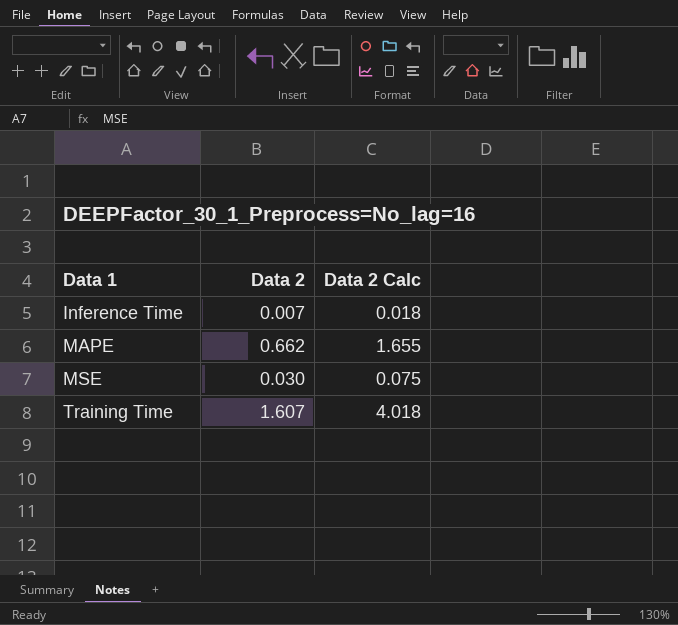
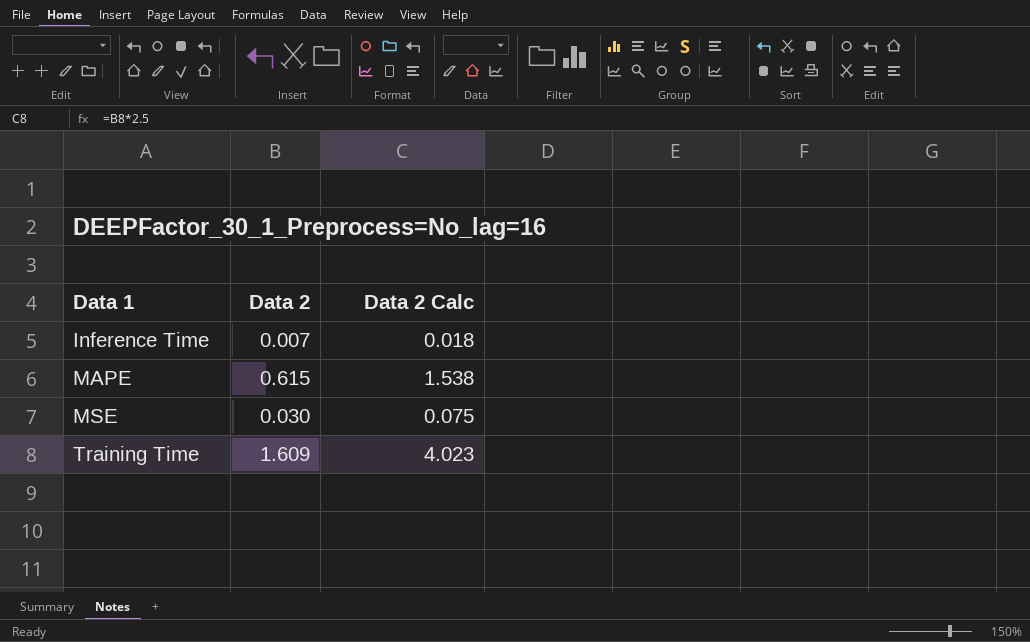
MAPE | Data 2: 0.662 -> 0.615
MAPE | Data 2 Calc: 1.655 -> 1.538
Training Time | Data 2: 1.607 -> 1.609
Training Time | Data 2 Calc: 4.018 -> 4.023

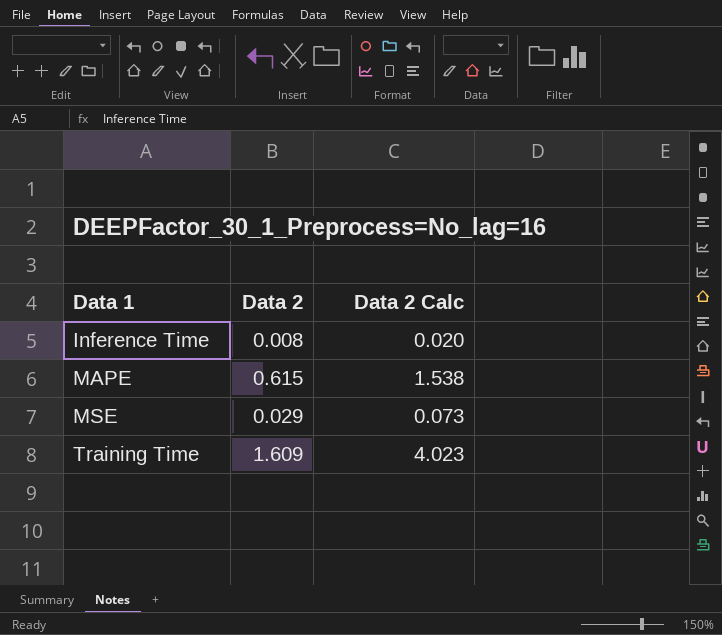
Inference Time | Data 2: 0.007 -> 0.008
Inference Time | Data 2 Calc: 0.018 -> 0.020
MSE | Data 2: 0.030 -> 0.029
MSE | Data 2 Calc: 0.075 -> 0.073

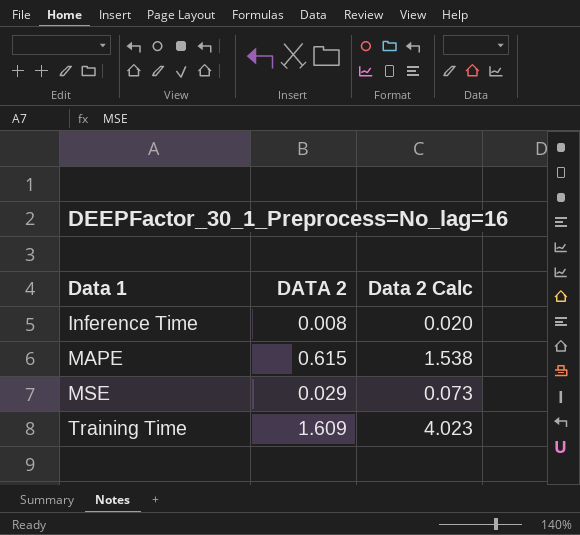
column name: Data 2 -> DATA 2

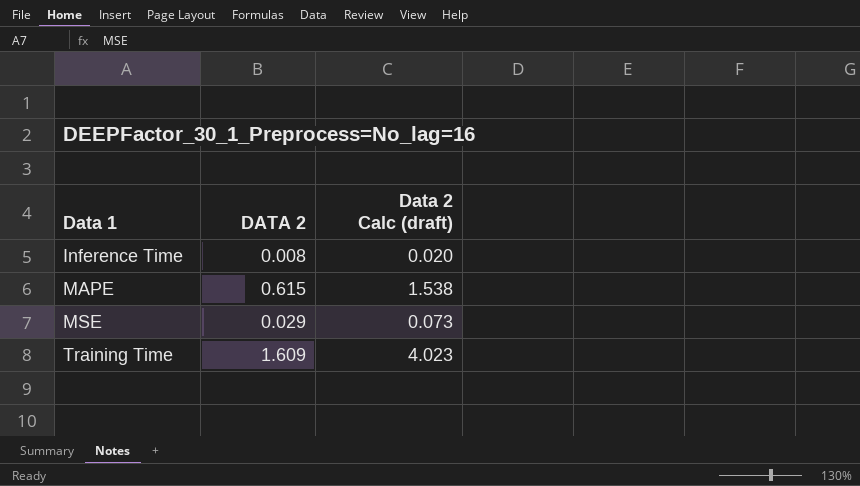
column name: Data 2 Calc -> Data 2 Calc (draft)

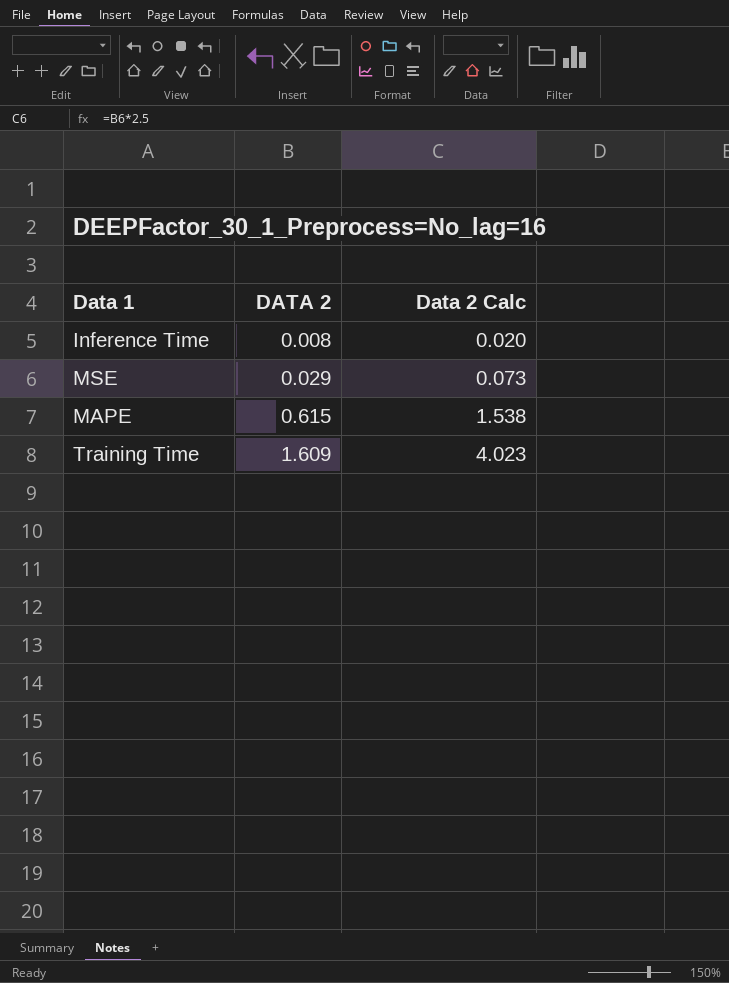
row order: Data 1 ascending -> DATA 2 ascending
column name: Data 2 Calc (draft) -> Data 2 Calc

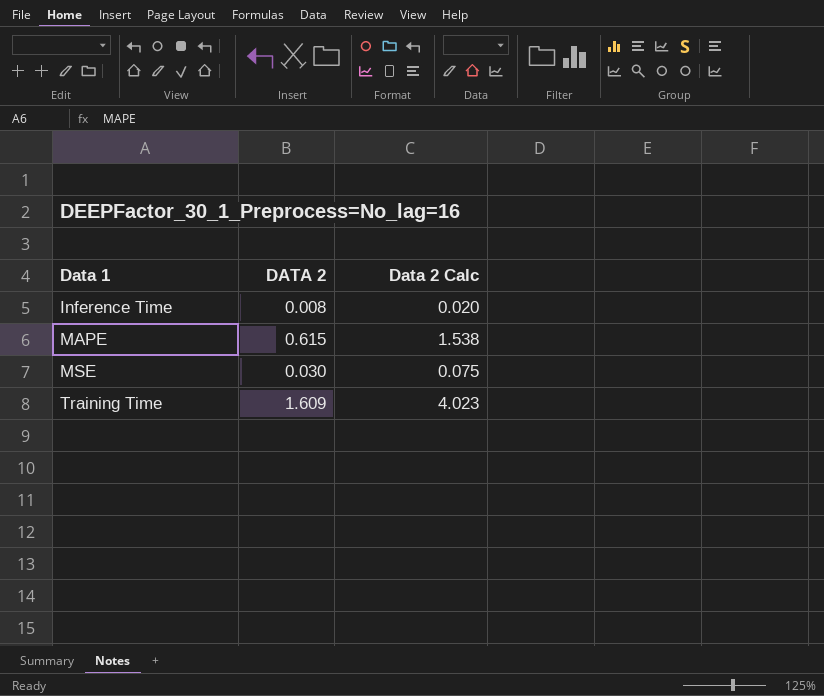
row order: DATA 2 ascending -> Data 1 ascending
MSE | DATA 2: 0.029 -> 0.030
MSE | Data 2 Calc: 0.073 -> 0.075

